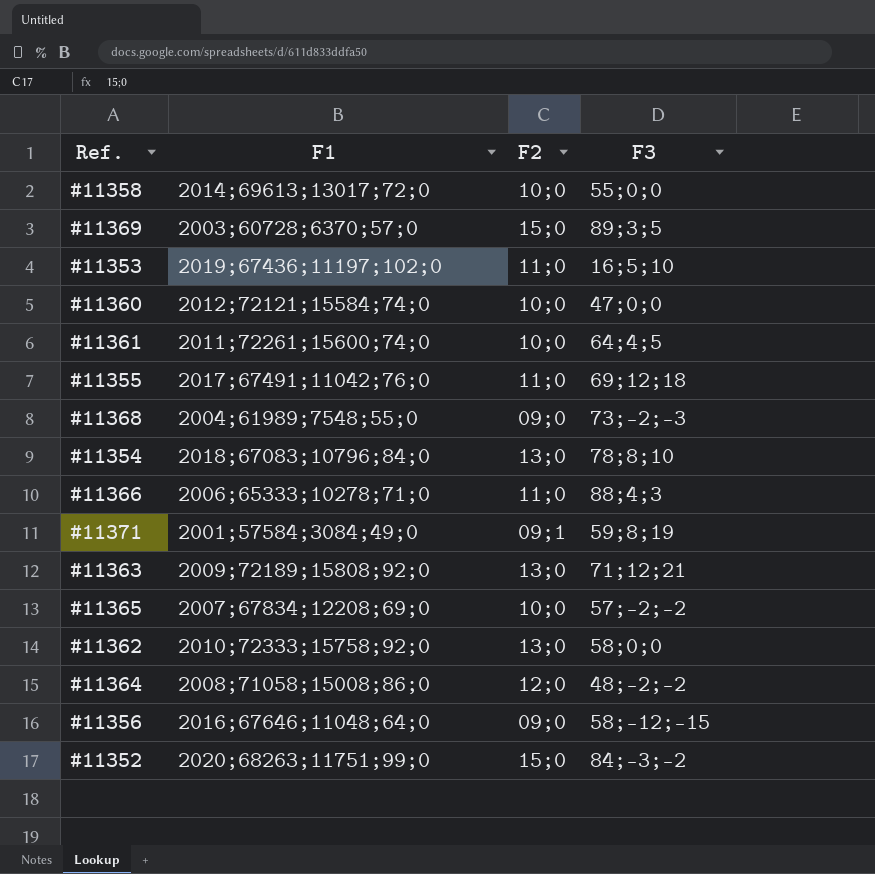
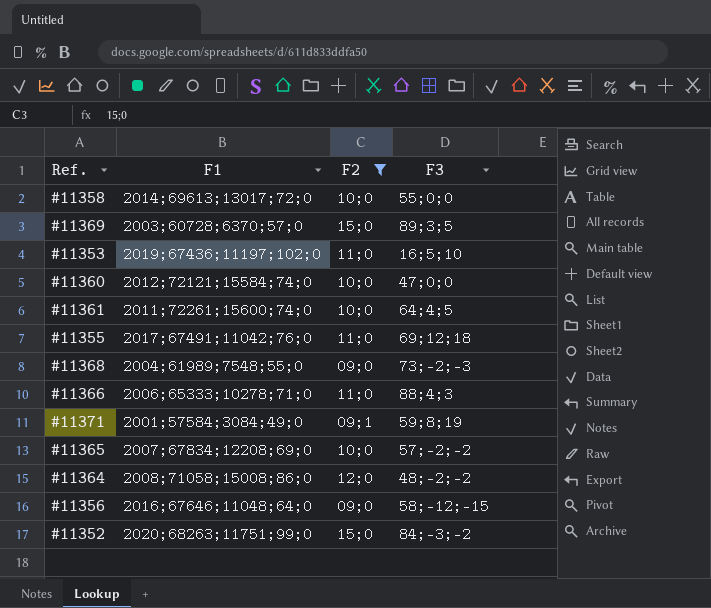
filter: none -> F2 != 13;0

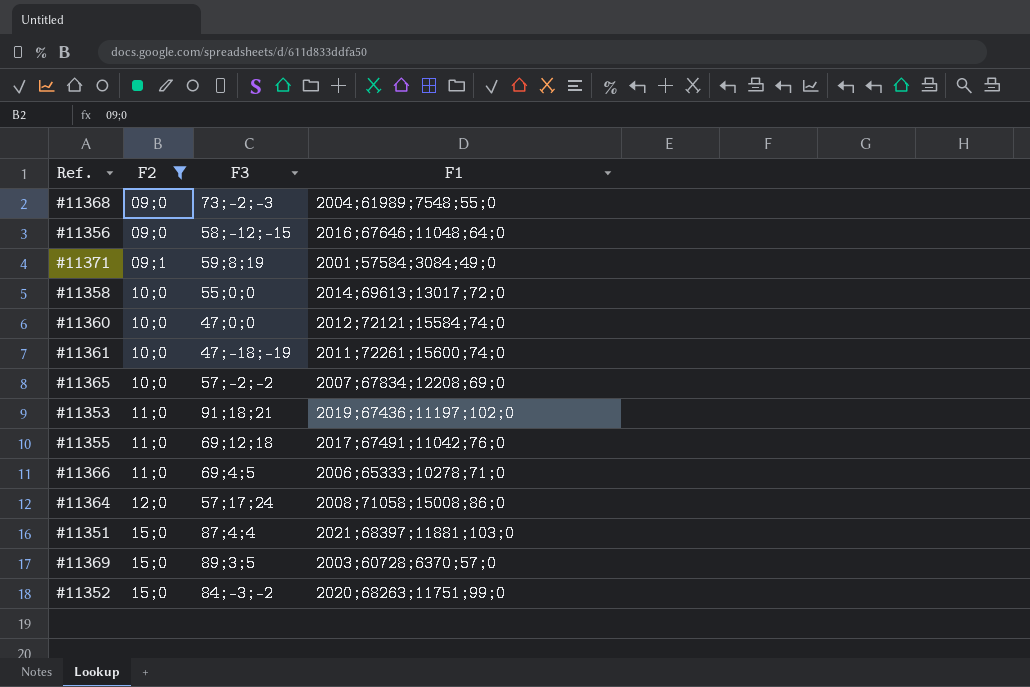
row order: none -> F2 ascending
column F1 | position: 2 -> 4
#11361 | F3: 64;4;5 -> 47;-18;-19
#11353 | F3: 16;5;10 -> 91;18;21
#11366 | F3: 88;4;3 -> 69;4;5
#11364 | F3: 48;-2;-2 -> 57;17;24
row #11351: none -> 15;0 | 87;4;4 | 2021;68397;11881;103;0

